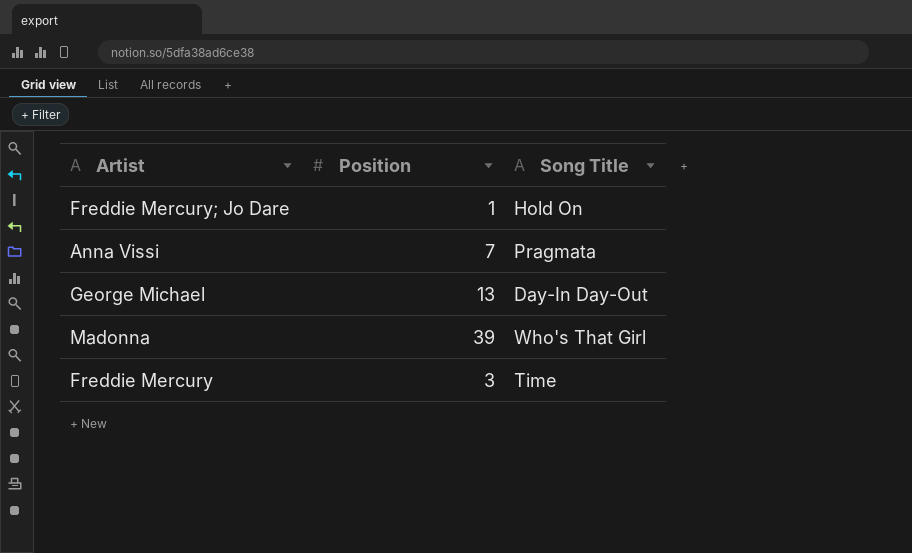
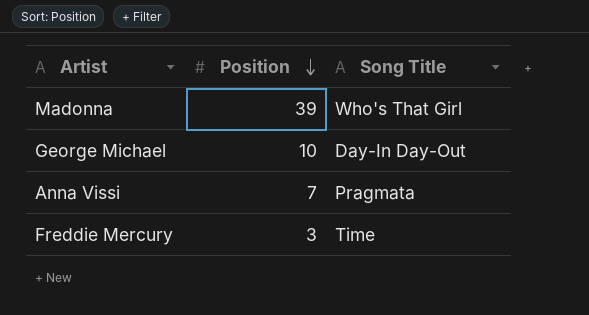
row order: none -> Position descending
row Freddie Mercury; Jo Dare: 1 | Hold On -> none
George Michael | Position: 13 -> 10

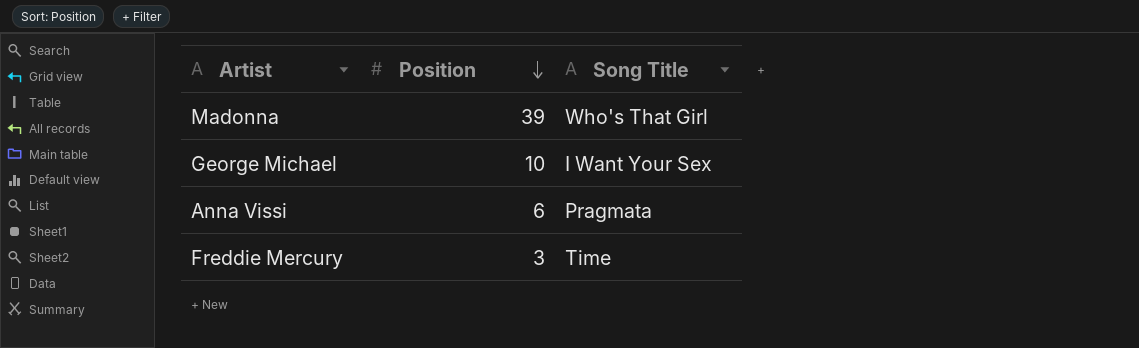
George Michael | Song Title: Day-In Day-Out -> I Want Your Sex
Anna Vissi | Position: 7 -> 6

